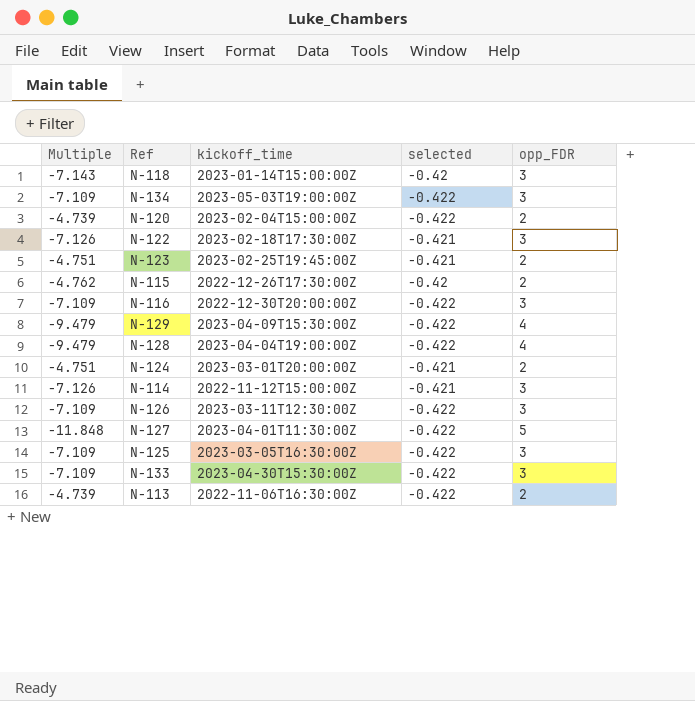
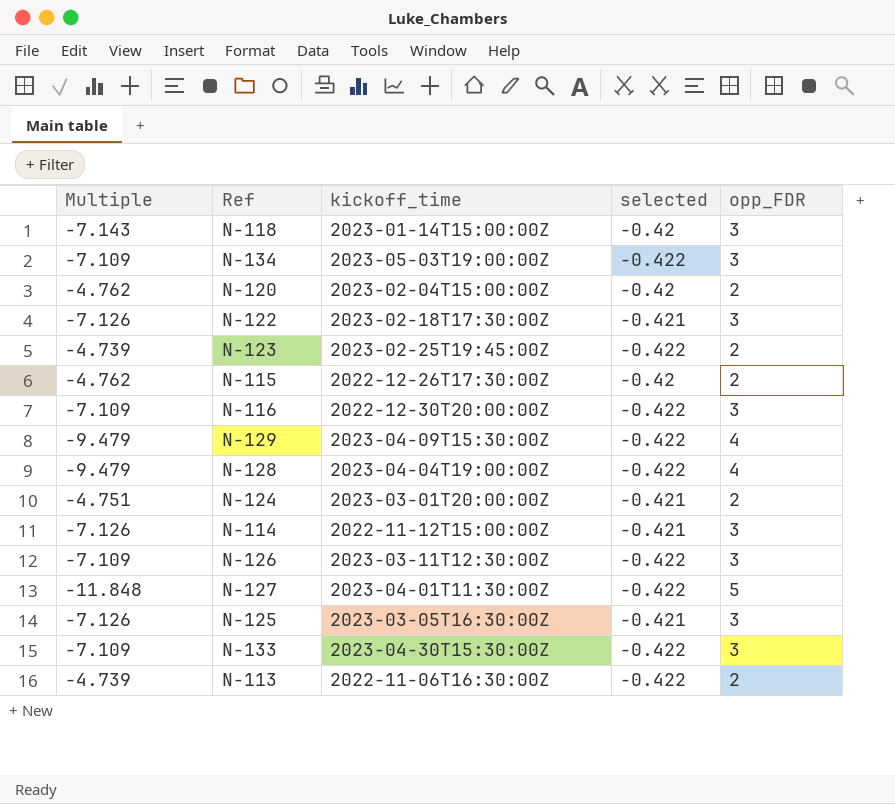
N-120 | Multiple: -4.739 -> -4.762
N-120 | selected: -0.422 -> -0.42
N-123 | Multiple: -4.751 -> -4.739
N-123 | selected: -0.421 -> -0.422
N-125 | Multiple: -7.109 -> -7.126
N-125 | selected: -0.422 -> -0.421

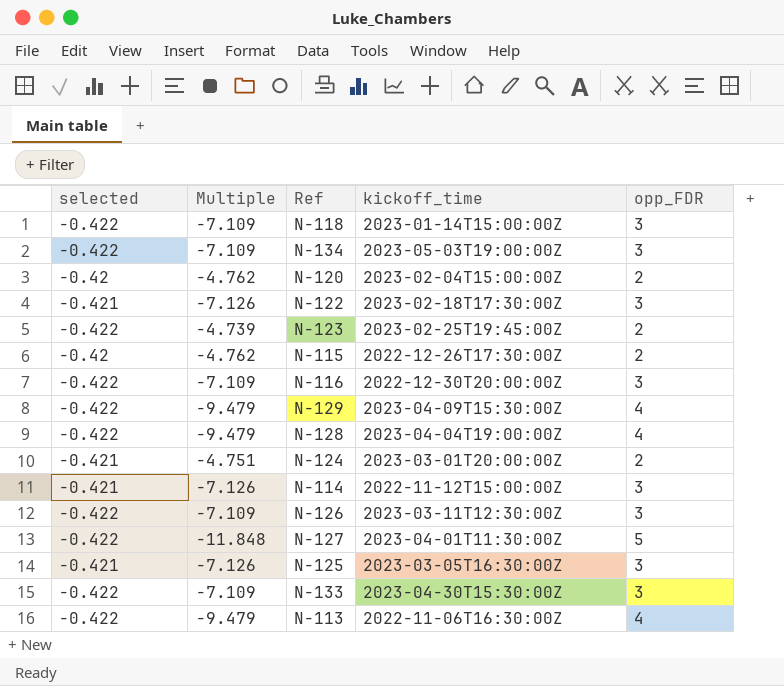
column selected | position: 4 -> 1
N-118 | selected: -0.42 -> -0.422
N-118 | Multiple: -7.143 -> -7.109
N-113 | Multiple: -4.739 -> -9.479
N-113 | opp_FDR: 2 -> 4

